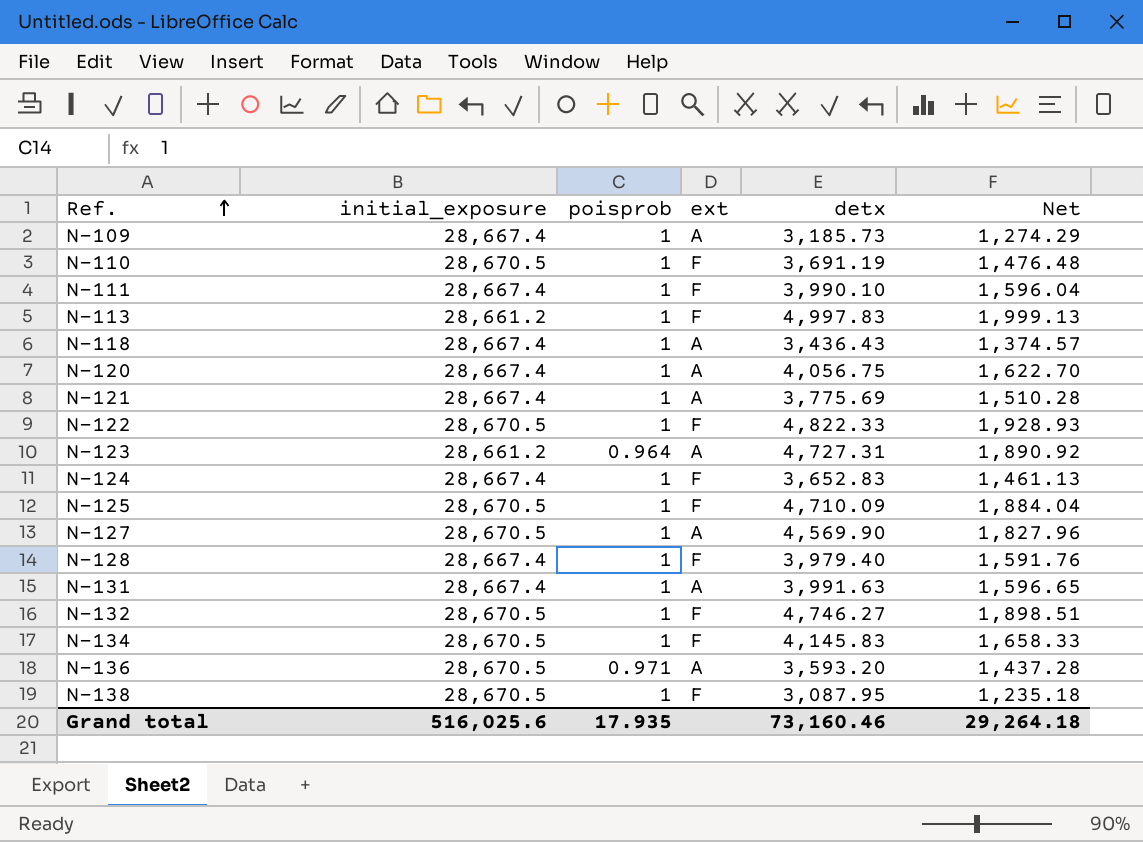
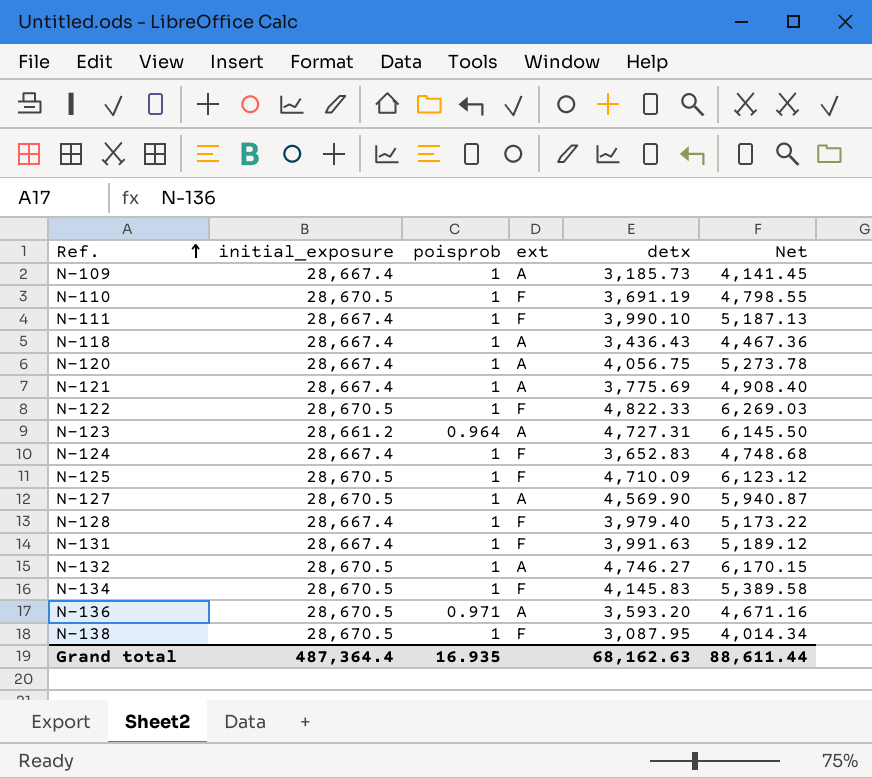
column Net | formula: [detx] * 0.4 -> [detx] * 1.3
row N-113: 28,661.2 | 1 | F | 4,997.83 | 1,999.13 -> none
N-131 | ext: A -> F
N-132 | ext: F -> A
Grand total | initial_exposure: 516,025.6 -> 487,364.4
Grand total | poisprob: 17.935 -> 16.935
Grand total | detx: 73,160.46 -> 68,162.63
Grand total | Net: 29,264.18 -> 88,611.44

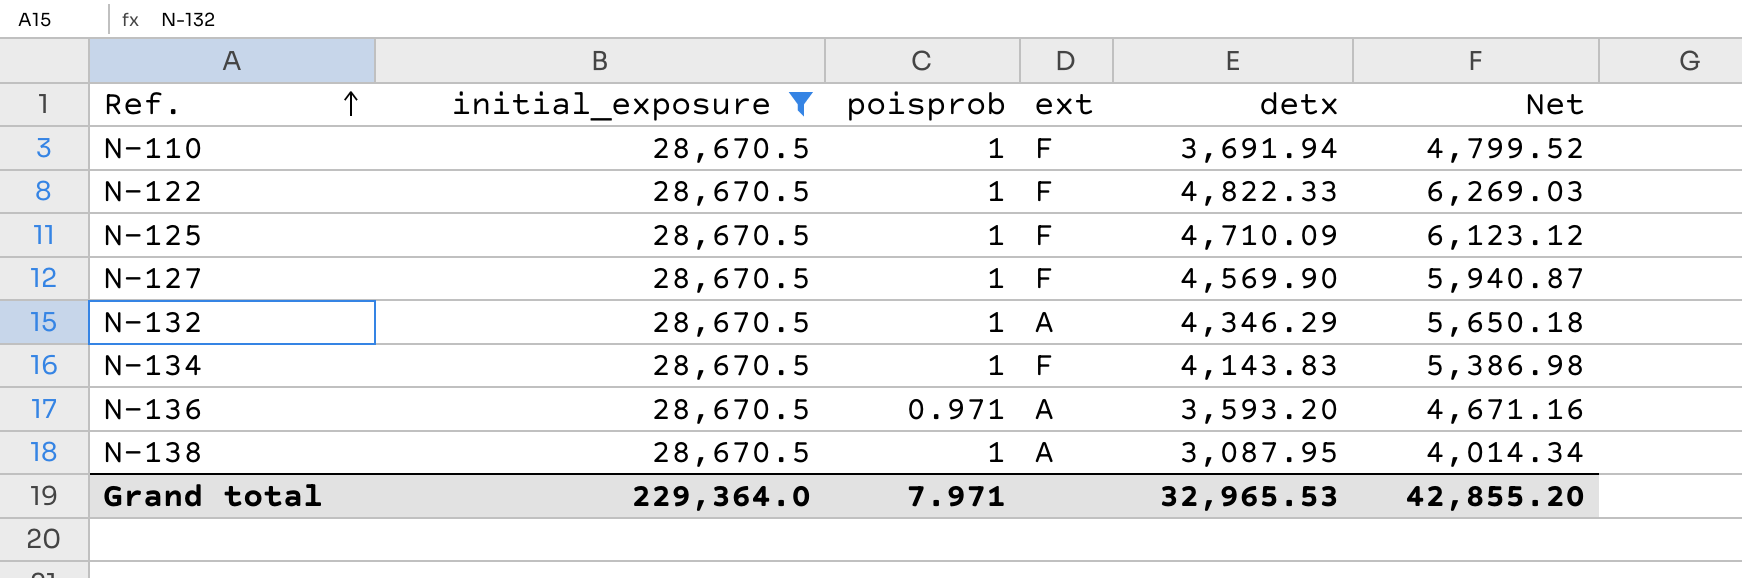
filter: none -> initial_exposure = 28,670.5
N-110 | detx: 3,691.19 -> 3,691.94
N-110 | Net: 4,798.55 -> 4,799.52
N-127 | ext: A -> F
N-132 | detx: 4,746.27 -> 4,346.29
N-132 | Net: 6,170.15 -> 5,650.18
N-134 | detx: 4,145.83 -> 4,143.83
N-134 | Net: 5,389.58 -> 5,386.98
N-138 | ext: F -> A
Grand total | initial_exposure: 487,364.4 -> 229,364.0
Grand total | poisprob: 16.935 -> 7.971
Grand total | detx: 68,162.63 -> 32,965.53
Grand total | Net: 88,611.44 -> 42,855.20

